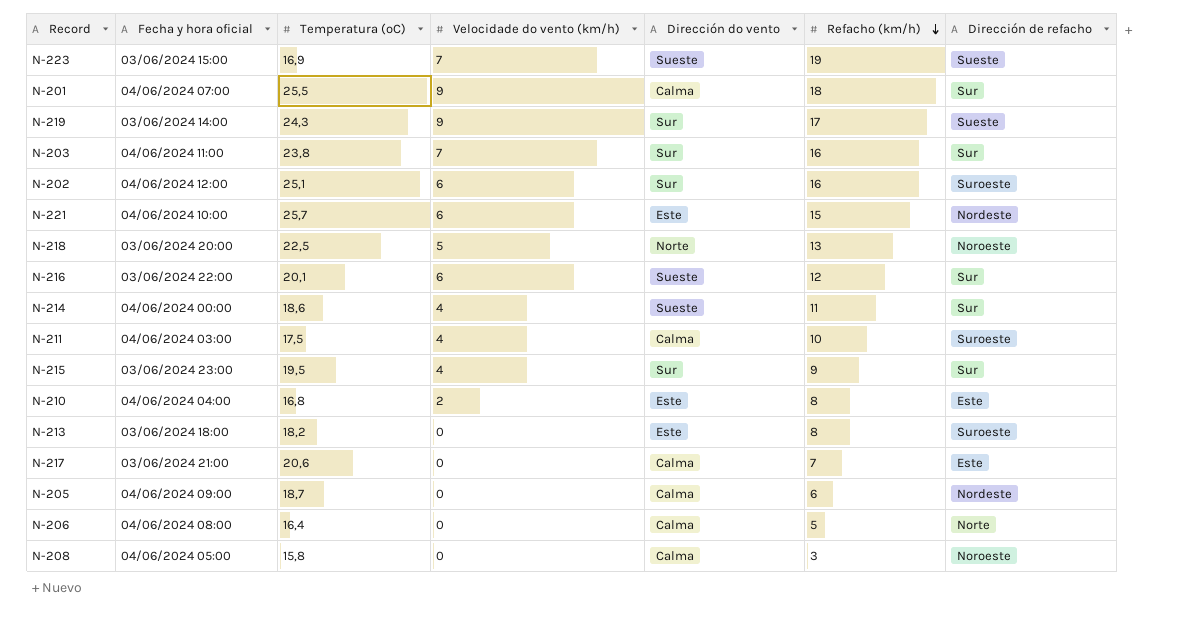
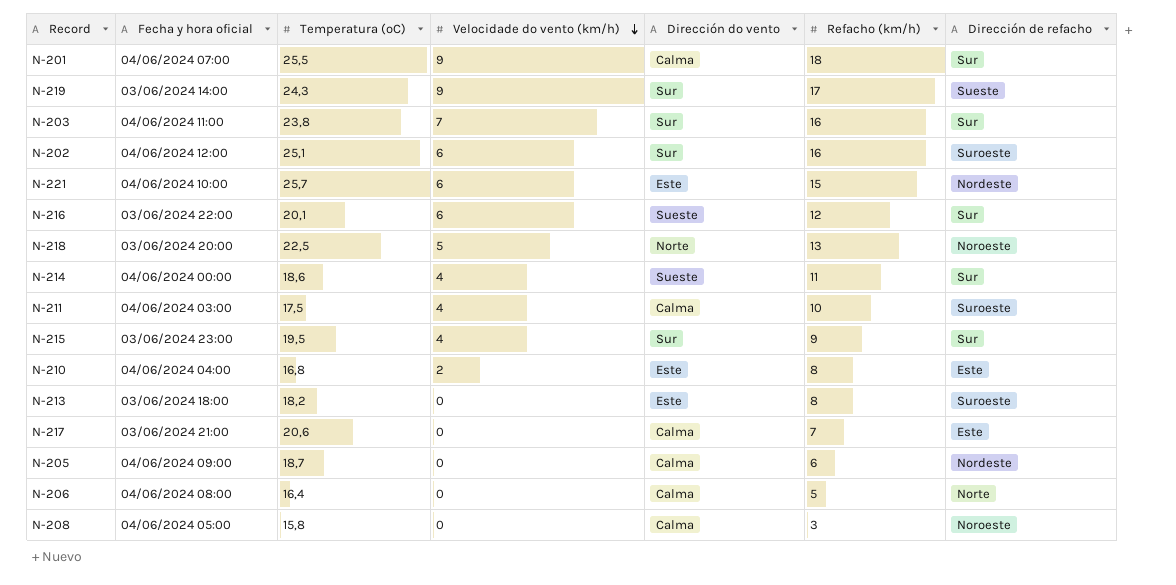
row order: Refacho (km/h) descending -> Velocidade do vento (km/h) descending
row N-223: 03/06/2024 15:00 | 16,9 | 7 | Sueste | 19 | Sueste -> none

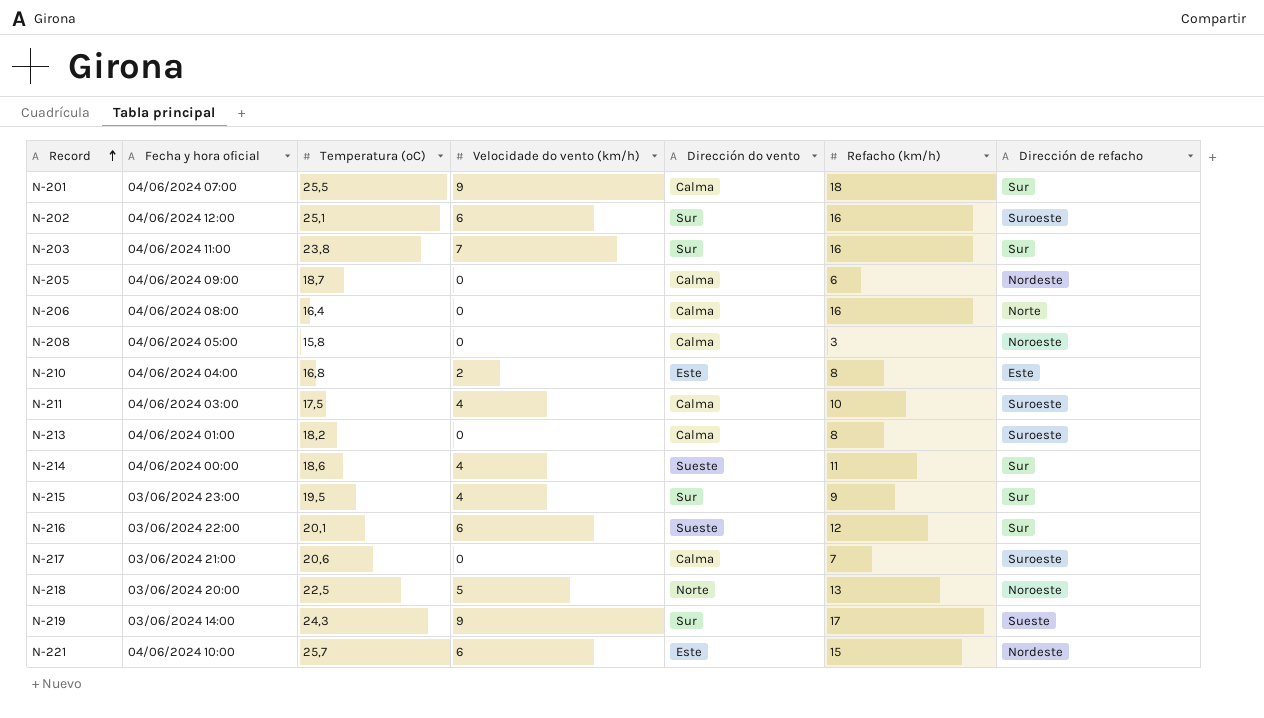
row order: Velocidade do vento (km/h) descending -> Record ascending
N-206 | Refacho (km/h): 5 -> 16
N-213 | Fecha y hora oficial: 03/06/2024 18:00 -> 04/06/2024 01:00
N-213 | Dirección do vento: Este -> Calma
N-217 | Dirección de refacho: Este -> Suroeste

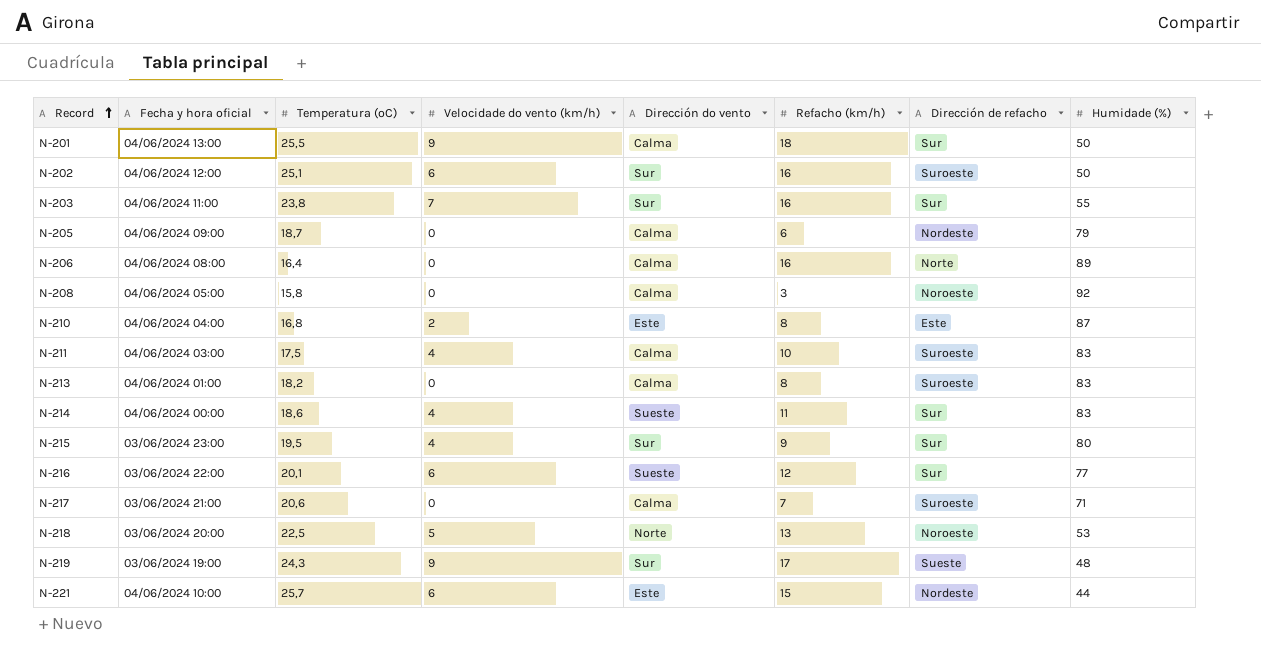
column Humidade (%) | position: none -> 8
N-201 | Fecha y hora oficial: 04/06/2024 07:00 -> 04/06/2024 13:00
N-219 | Fecha y hora oficial: 03/06/2024 14:00 -> 03/06/2024 19:00

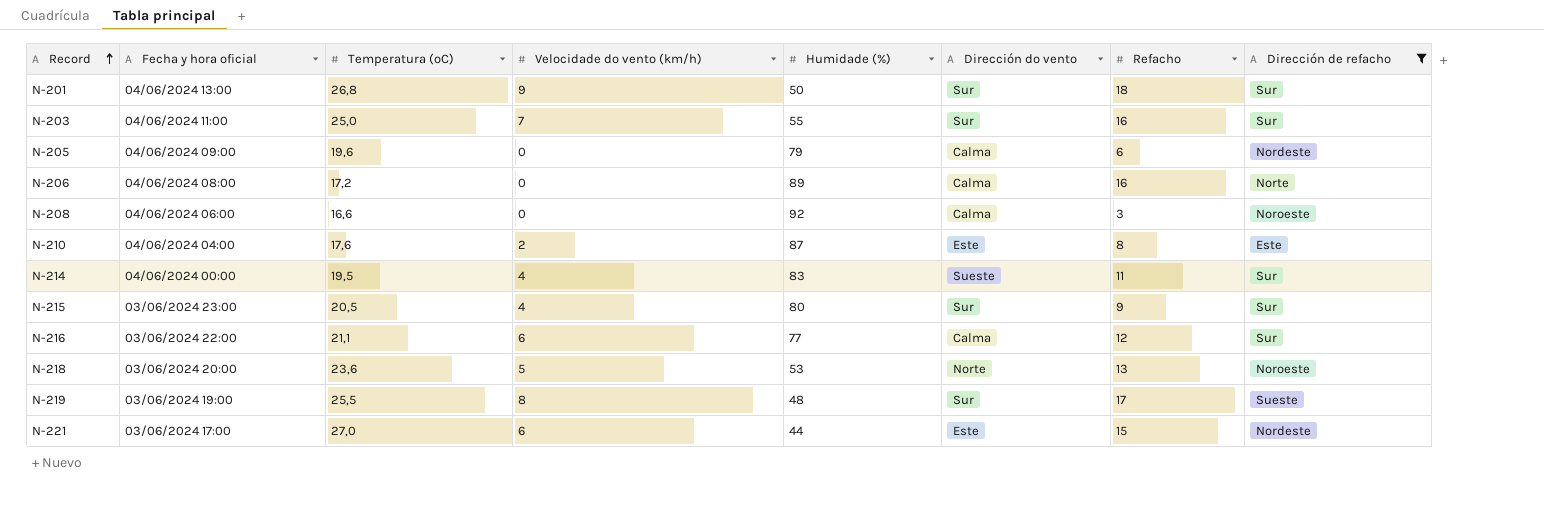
filter: none -> Dirección de refacho != Suroeste
column Humidade (%) | position: 8 -> 5
column name: Refacho (km/h) -> Refacho
N-201 | Temperatura (ºC): 25,5 -> 26,8
N-201 | Dirección do vento: Calma -> Sur
N-203 | Temperatura (ºC): 23,8 -> 25,0
N-205 | Temperatura (ºC): 18,7 -> 19,6
N-206 | Temperatura (ºC): 16,4 -> 17,2
N-208 | Fecha y hora oficial: 04/06/2024 05:00 -> 04/06/2024 06:00
N-208 | Temperatura (ºC): 15,8 -> 16,6
N-210 | Temperatura (ºC): 16,8 -> 17,6
N-214 | Temperatura (ºC): 18,6 -> 19,5
N-215 | Temperatura (ºC): 19,5 -> 20,5
N-216 | Temperatura (ºC): 20,1 -> 21,1
N-216 | Dirección do vento: Sueste -> Calma
N-218 | Temperatura (ºC): 22,5 -> 23,6
N-219 | Temperatura (ºC): 24,3 -> 25,5
N-219 | Velocidade do vento (km/h): 9 -> 8
N-221 | Fecha y hora oficial: 04/06/2024 10:00 -> 03/06/2024 17:00
N-221 | Temperatura (ºC): 25,7 -> 27,0

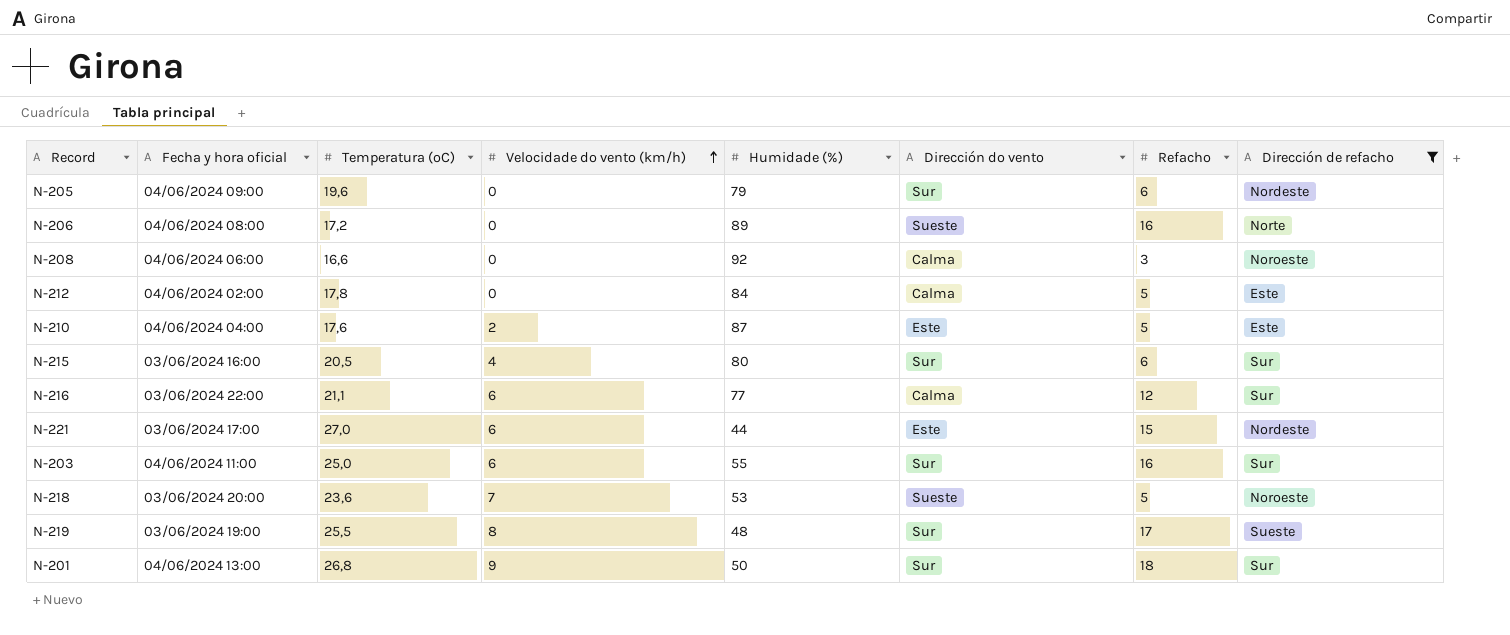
row order: Record ascending -> Velocidade do vento (km/h) ascending
row N-214: 04/06/2024 00:00 | 19,5 | 4 | 83 | Sueste | 11 | Sur -> none
N-205 | Dirección do vento: Calma -> Sur
N-206 | Dirección do vento: Calma -> Sueste
row N-212: none -> 04/06/2024 02:00 | 17,8 | 0 | 84 | Calma | 5 | Este
N-210 | Refacho: 8 -> 5
N-215 | Fecha y hora oficial: 03/06/2024 23:00 -> 03/06/2024 16:00
N-215 | Refacho: 9 -> 6
N-203 | Velocidade do vento (km/h): 7 -> 6
N-218 | Velocidade do vento (km/h): 5 -> 7
N-218 | Dirección do vento: Norte -> Sueste
N-218 | Refacho: 13 -> 5

